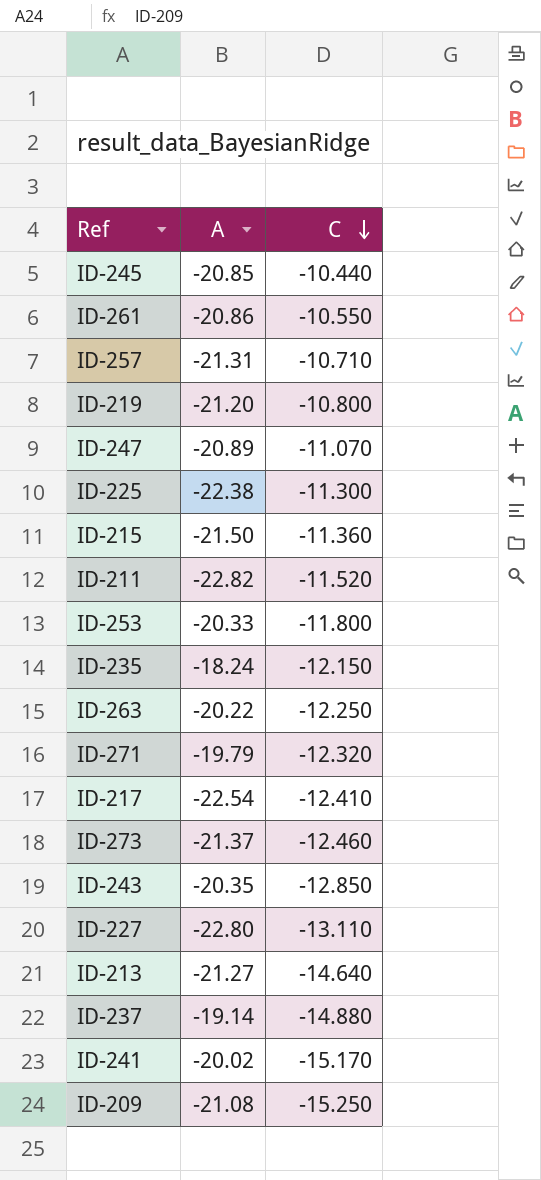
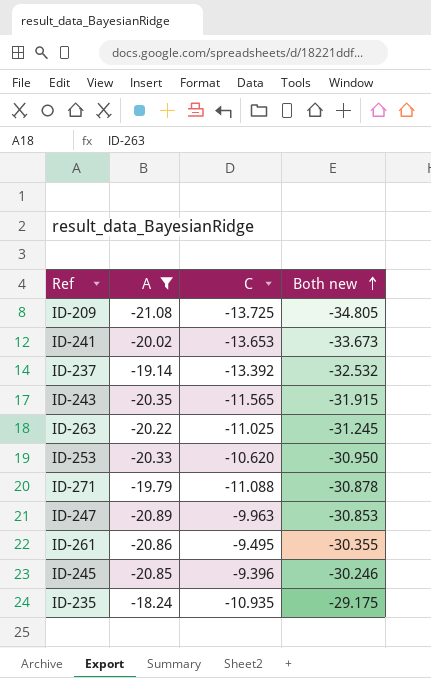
filter: none -> A >= -21.08
row order: C descending -> Both new ascending
column Both new | formula: none -> [A] + [C]
ID-209 | C: -15.250 -> -13.725
ID-241 | C: -15.170 -> -13.653
ID-237 | C: -14.880 -> -13.392
ID-243 | C: -12.850 -> -11.565
ID-263 | C: -12.250 -> -11.025
ID-253 | C: -11.800 -> -10.620
ID-271 | C: -12.320 -> -11.088
ID-247 | C: -11.070 -> -9.963
ID-261 | C: -10.550 -> -9.495
ID-245 | C: -10.440 -> -9.396
ID-235 | C: -12.150 -> -10.935

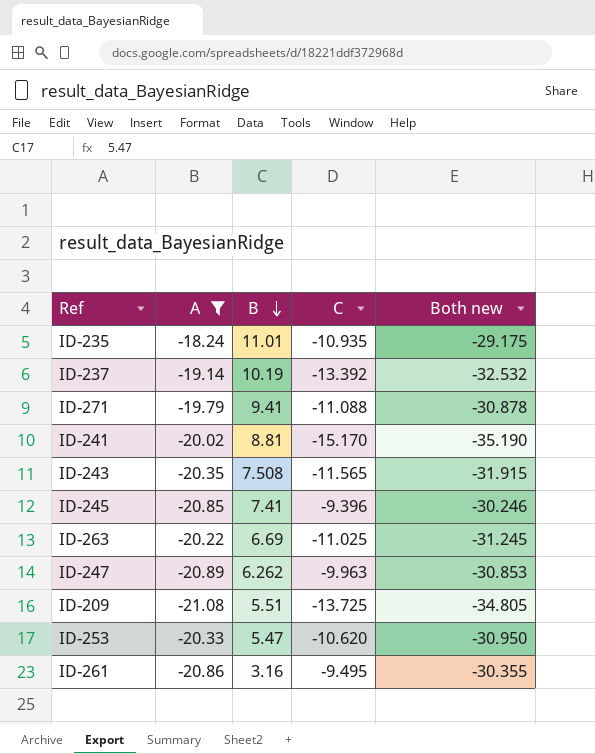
row order: Both new ascending -> B descending
column B | position: none -> 3
ID-241 | C: -13.653 -> -15.170
ID-241 | Both new: -33.673 -> -35.190

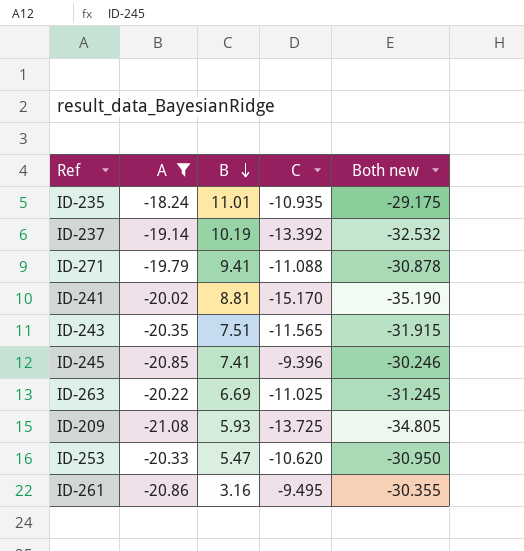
row ID-247: -20.89 | 6.262 | -9.963 | -30.853 -> none
ID-243 | B: 7.508 -> 7.51
ID-209 | B: 5.51 -> 5.93

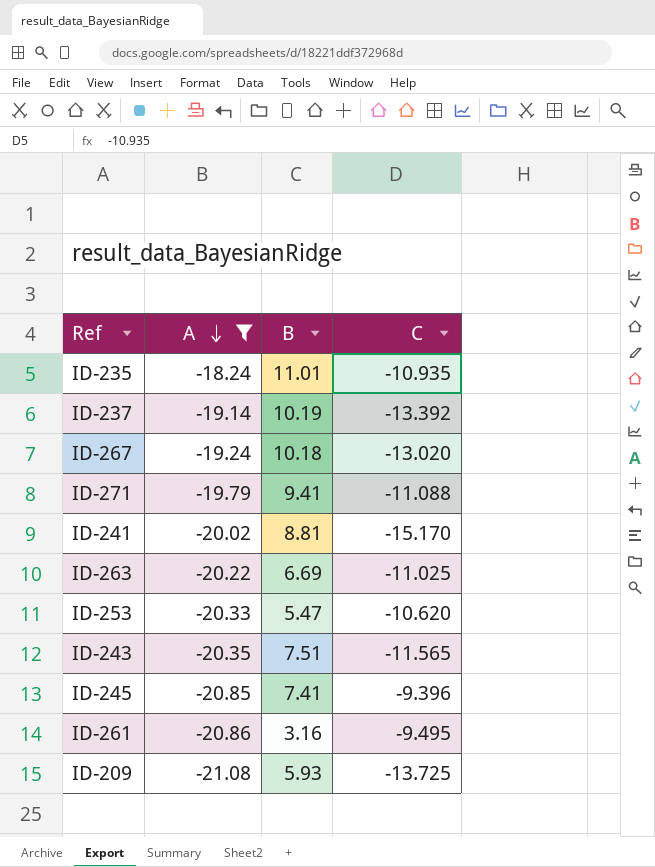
row order: B descending -> A descending
column Both new | formula: [A] + [C] -> none
row ID-267: none -> -19.24 | 10.18 | -13.020

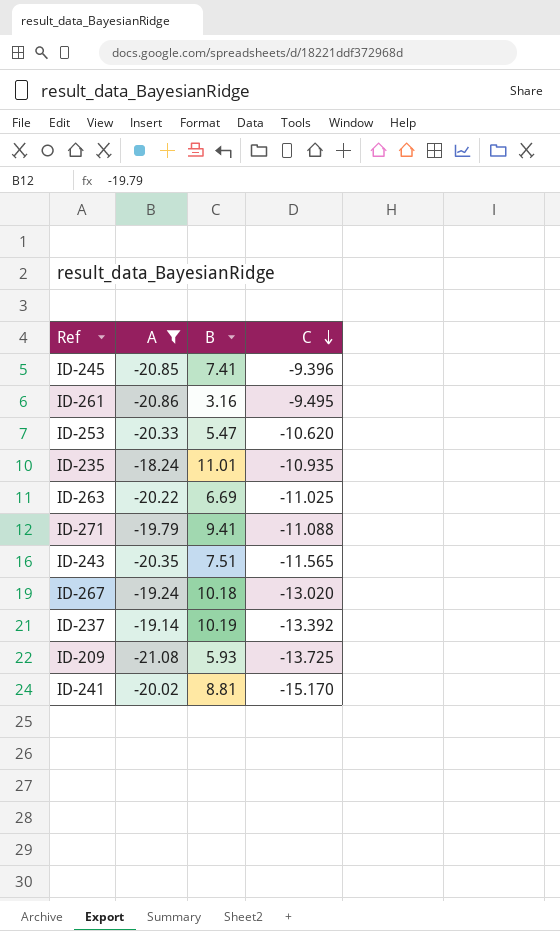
row order: A descending -> C descending

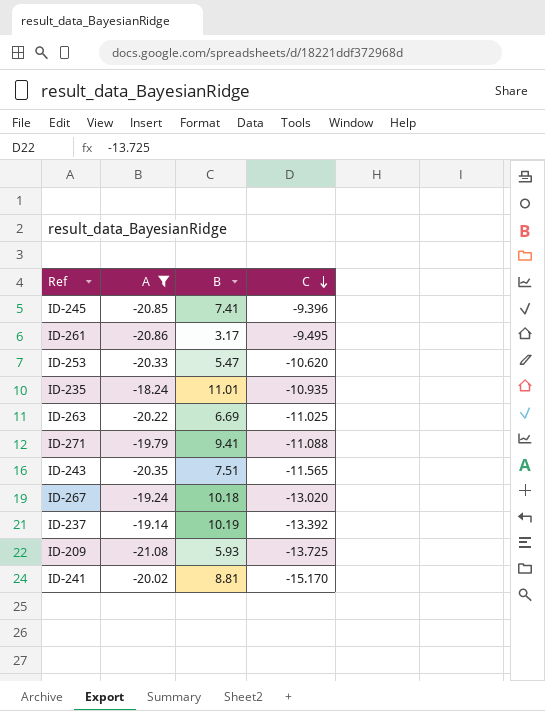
ID-261 | B: 3.16 -> 3.17

